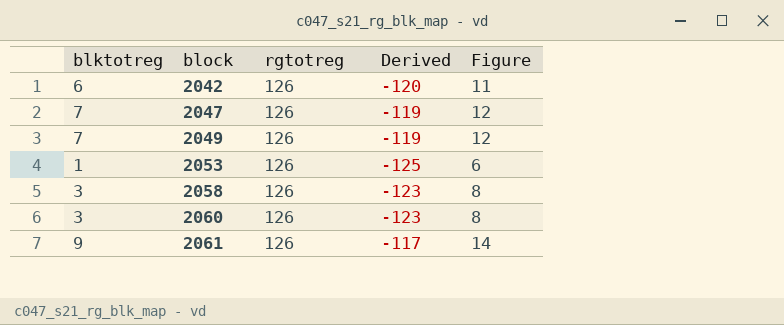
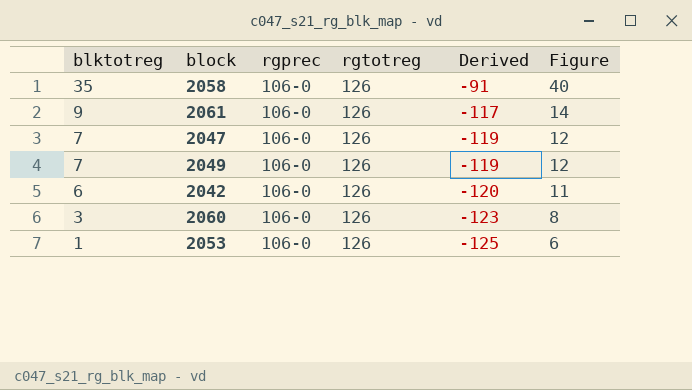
row order: block ascending -> blktotreg descending
column rgprec | position: none -> 3
2058 | blktotreg: 3 -> 35
2058 | Derived: -123 -> -91
2058 | Figure: 8 -> 40

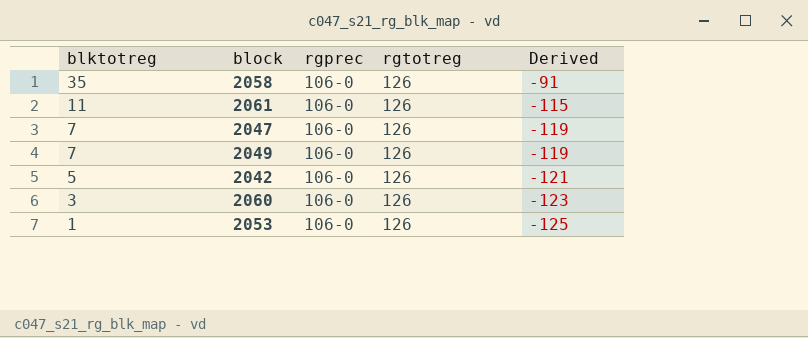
column Figure | formula: [blktotreg] + 5 -> none
2061 | blktotreg: 9 -> 11
2061 | Derived: -117 -> -115
2042 | blktotreg: 6 -> 5
2042 | Derived: -120 -> -121

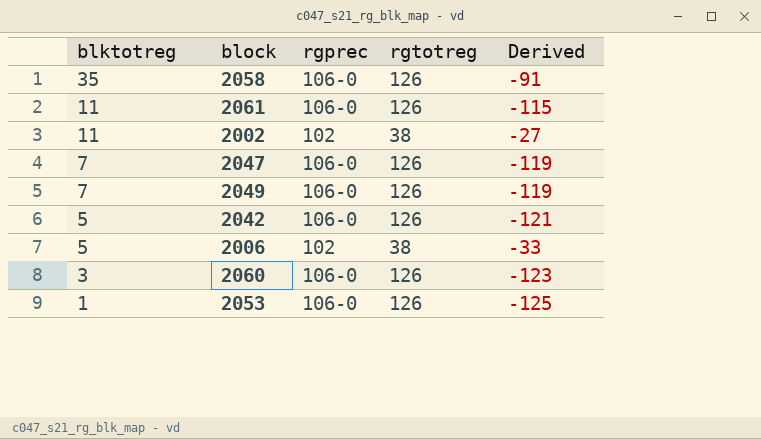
row 2002: none -> 11 | 102 | 38 | -27
row 2006: none -> 5 | 102 | 38 | -33

